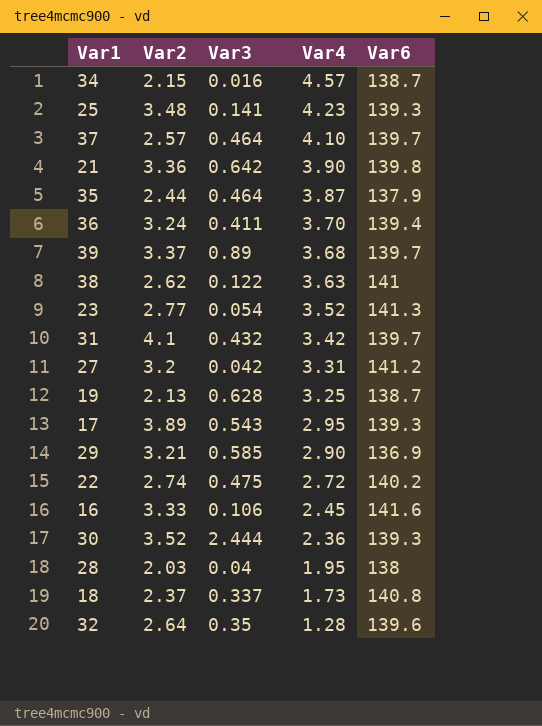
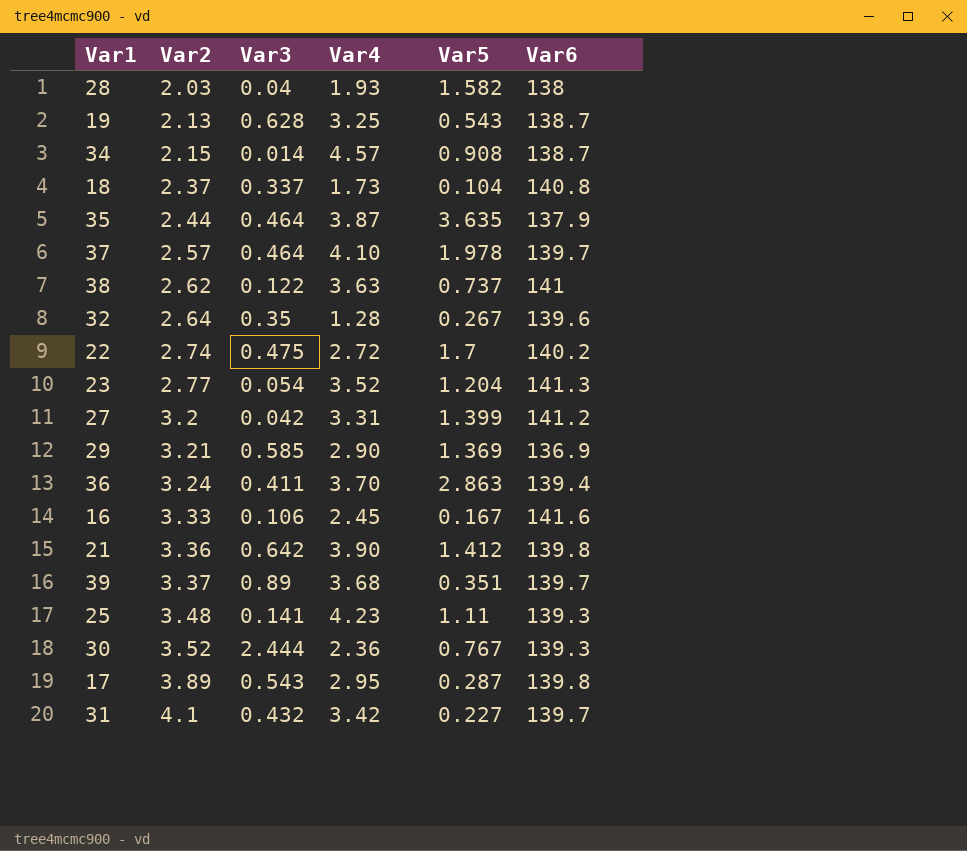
row order: Var4 descending -> Var2 ascending
column Var5 | position: none -> 5
28 | Var4: 1.95 -> 1.93
34 | Var3: 0.016 -> 0.014
17 | Var6: 139.3 -> 139.8

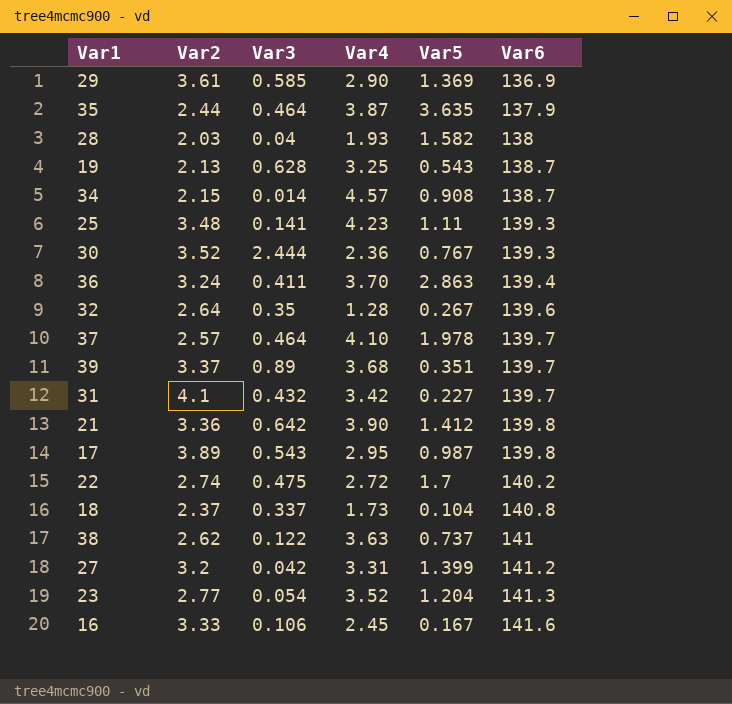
row order: Var2 ascending -> Var6 ascending
29 | Var2: 3.21 -> 3.61
17 | Var5: 0.287 -> 0.987

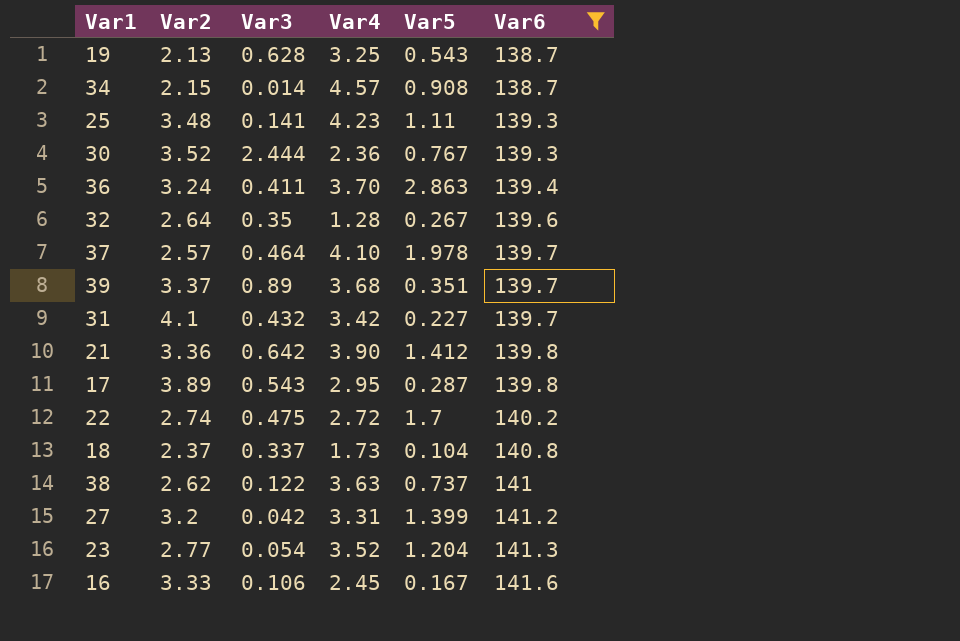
filter: none -> Var6 >= 138.7
17 | Var5: 0.987 -> 0.287

